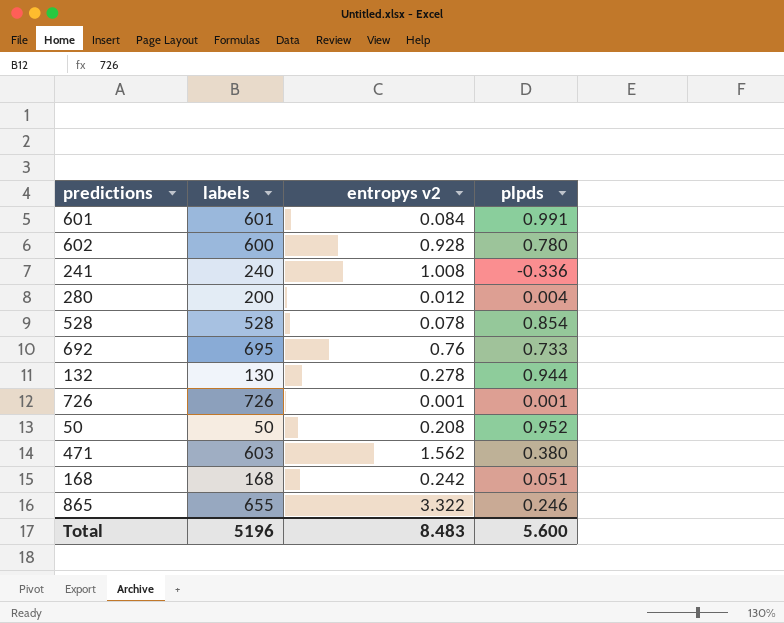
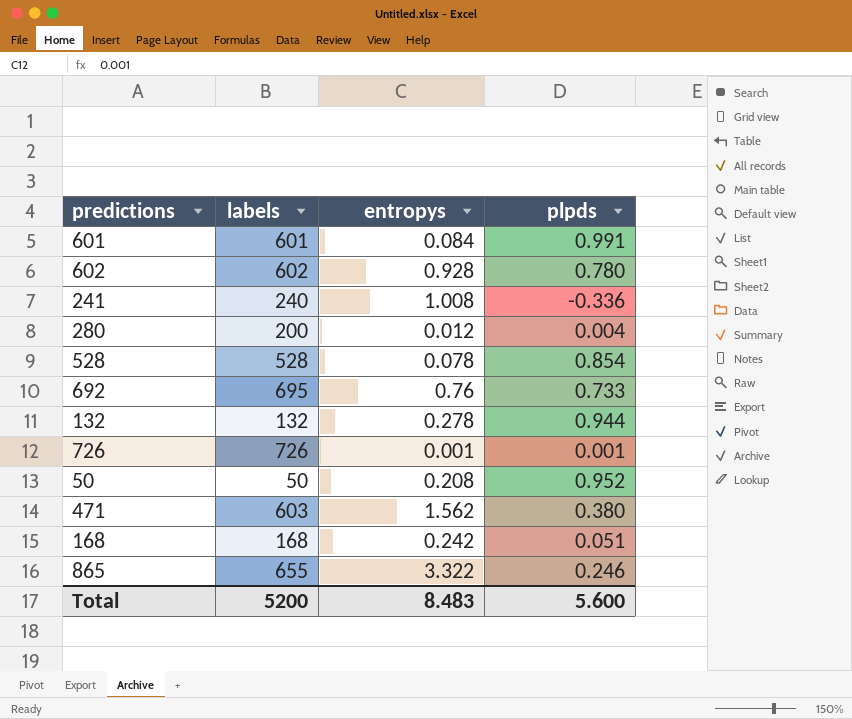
column name: entropys v2 -> entropys
602 | labels: 600 -> 602
132 | labels: 130 -> 132
Total | labels: 5196 -> 5200

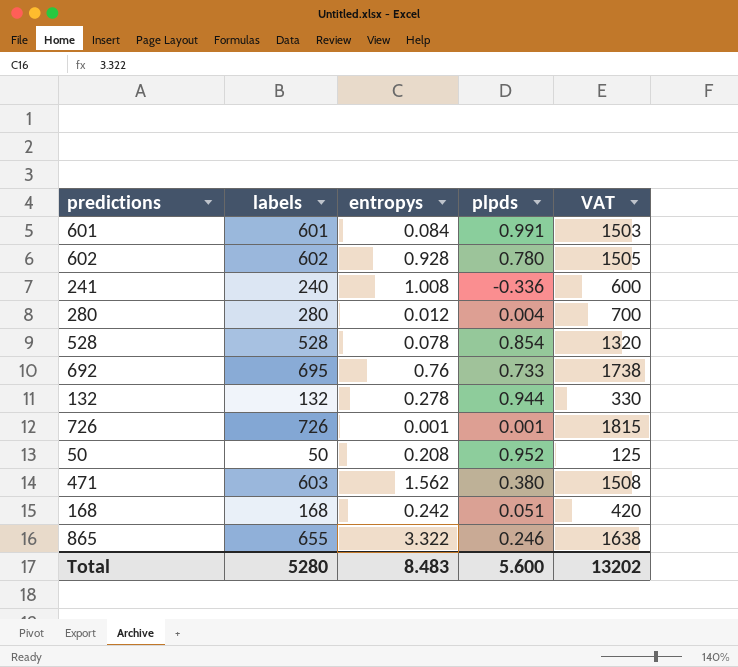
column VAT | formula: none -> [labels] * 2.5
280 | labels: 200 -> 280
Total | labels: 5200 -> 5280

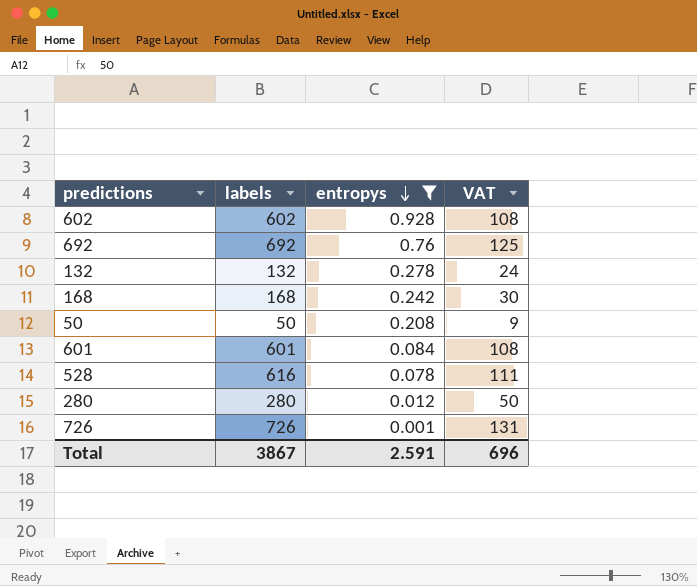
filter: none -> entropys <= 0.928
row order: none -> entropys descending
column plpds | position: 4 -> none
column VAT | formula: [labels] * 2.5 -> [labels] * 0.18
692 | labels: 695 -> 692
528 | labels: 528 -> 616
Total | labels: 5280 -> 3867
Total | entropys: 8.483 -> 2.591
Total | VAT: 13202 -> 696

